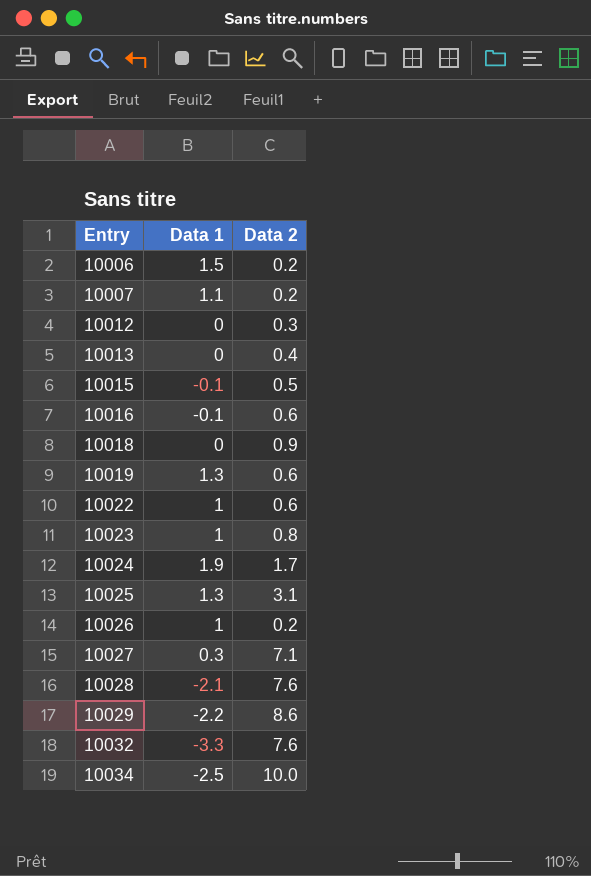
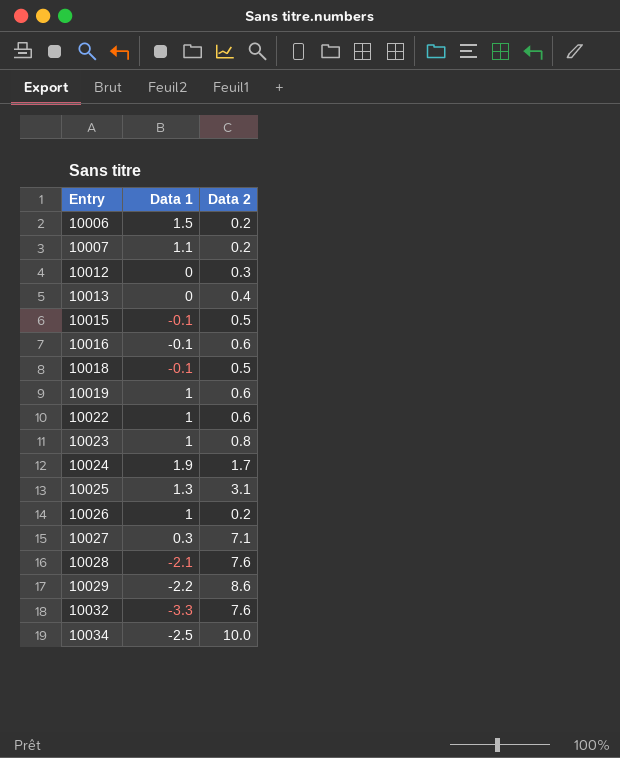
10018 | Data 1: 0 -> -0.1
10018 | Data 2: 0.9 -> 0.5
10019 | Data 1: 1.3 -> 1

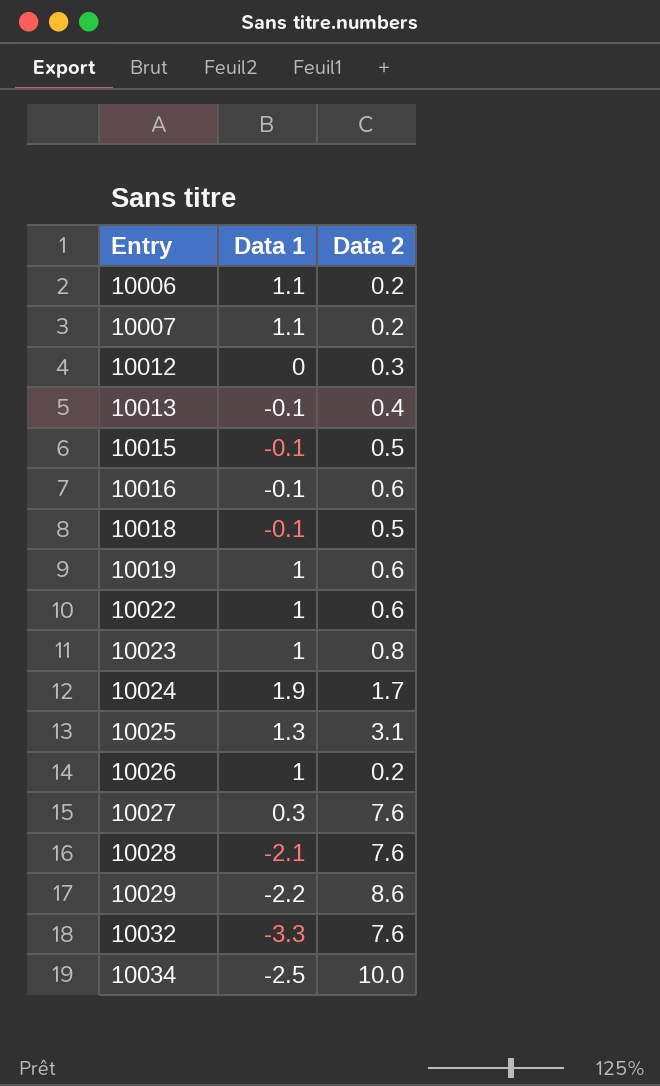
10006 | Data 1: 1.5 -> 1.1
10013 | Data 1: 0 -> -0.1
10027 | Data 2: 7.1 -> 7.6

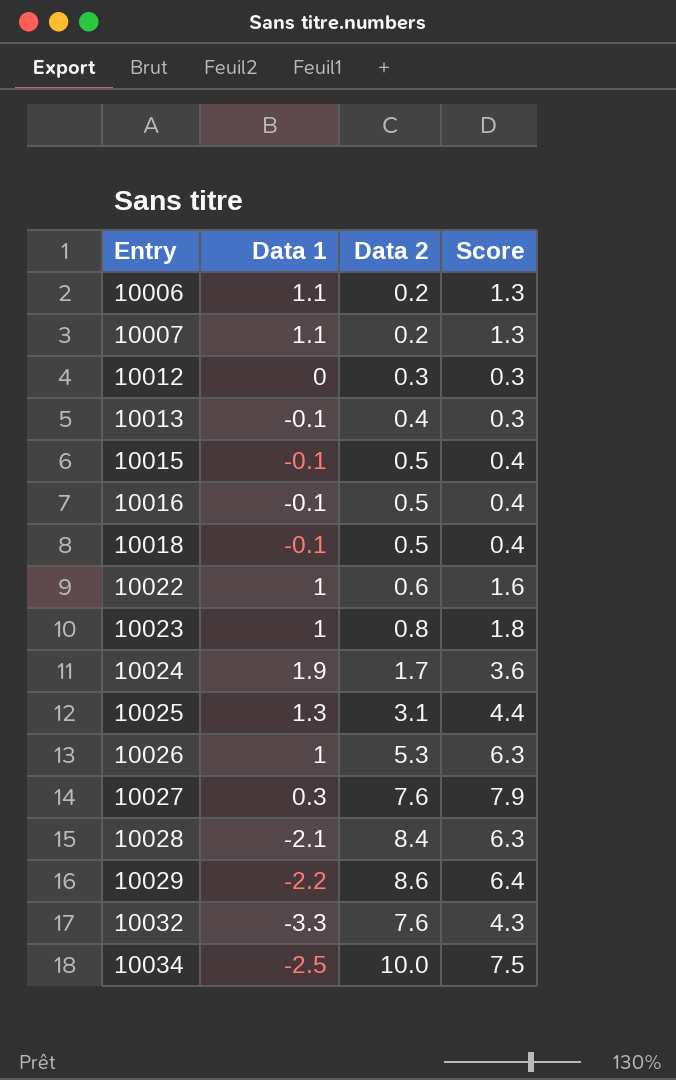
column Score | formula: none -> [Data 1] + [Data 2]
row 10019: 1 | 0.6 -> none
10016 | Data 2: 0.6 -> 0.5
10026 | Data 2: 0.2 -> 5.3
10028 | Data 2: 7.6 -> 8.4

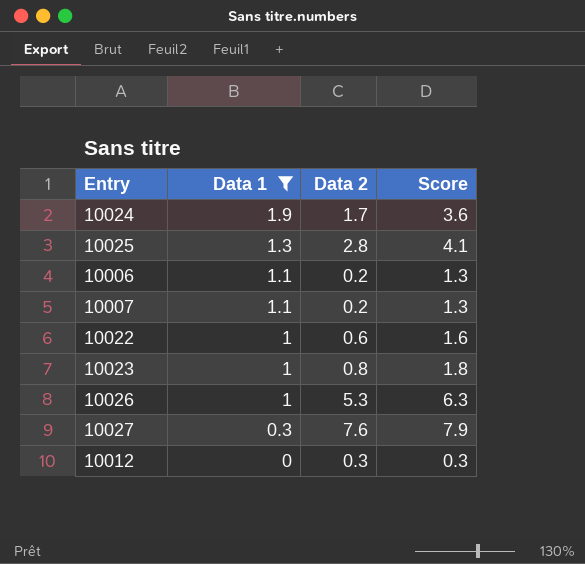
filter: none -> Data 1 >= 0
row order: Entry ascending -> Data 1 descending
10025 | Data 2: 3.1 -> 2.8
10025 | Score: 4.4 -> 4.1

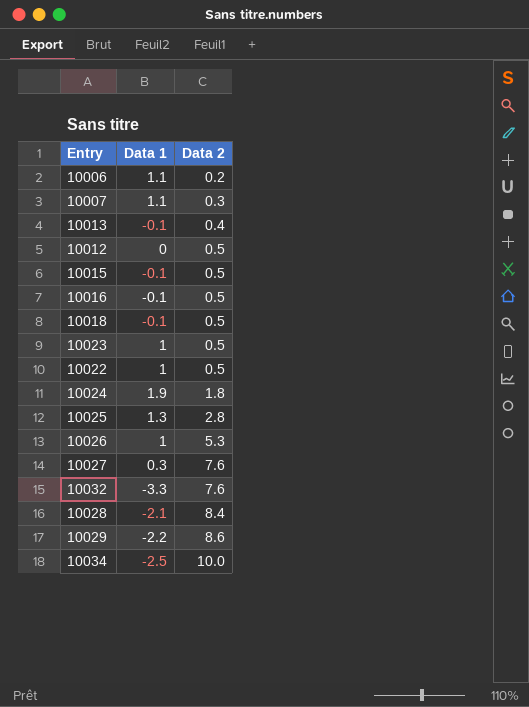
filter: Data 1 >= 0 -> none
row order: Data 1 descending -> Data 2 ascending
column Score | formula: [Data 1] + [Data 2] -> none
10007 | Data 2: 0.2 -> 0.3
10012 | Data 2: 0.3 -> 0.5
10023 | Data 2: 0.8 -> 0.5
10022 | Data 2: 0.6 -> 0.5
10024 | Data 2: 1.7 -> 1.8

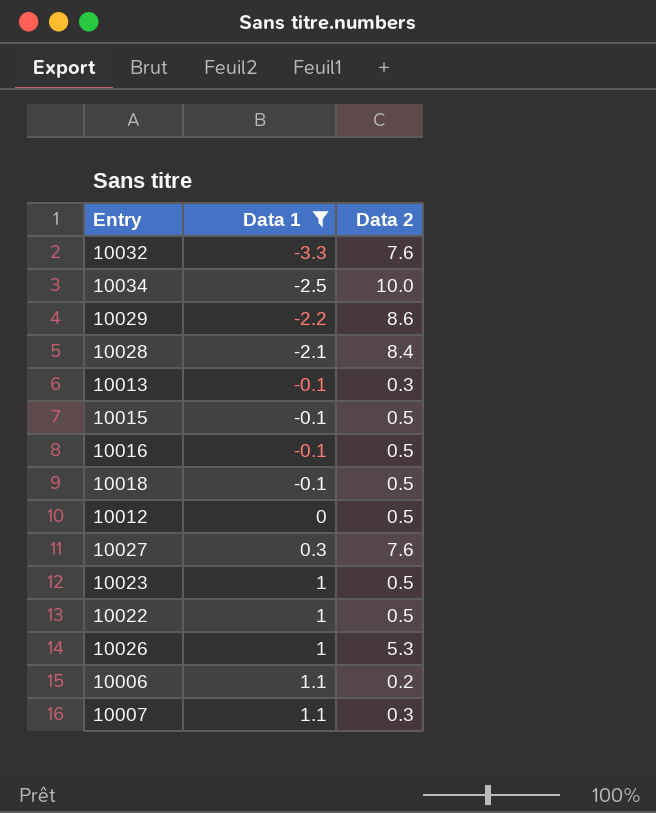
filter: none -> Data 1 <= 1.1
row order: Data 2 ascending -> Data 1 ascending
10013 | Data 2: 0.4 -> 0.3

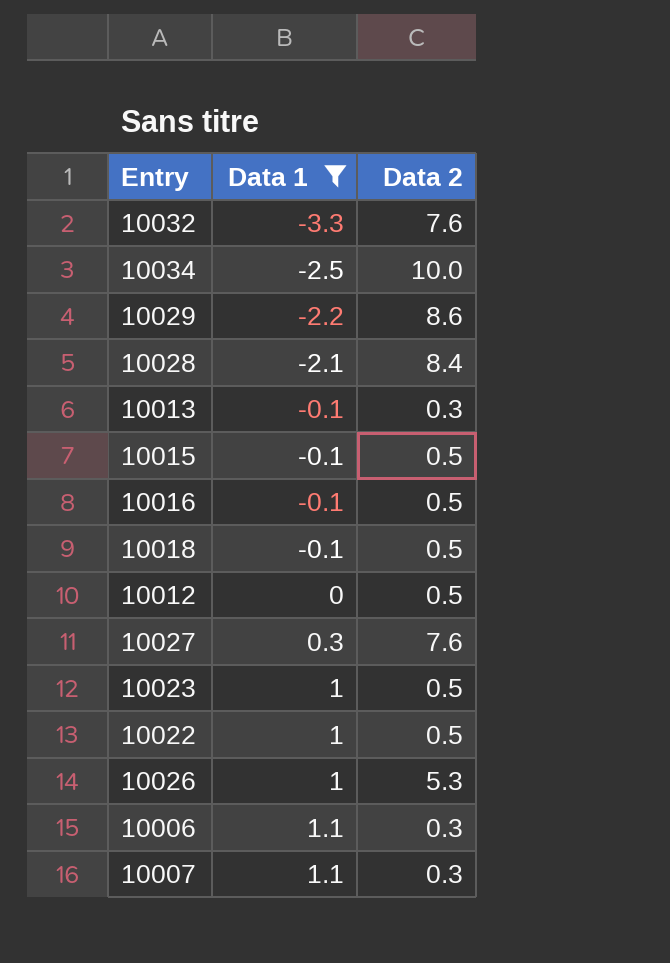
10006 | Data 2: 0.2 -> 0.3

